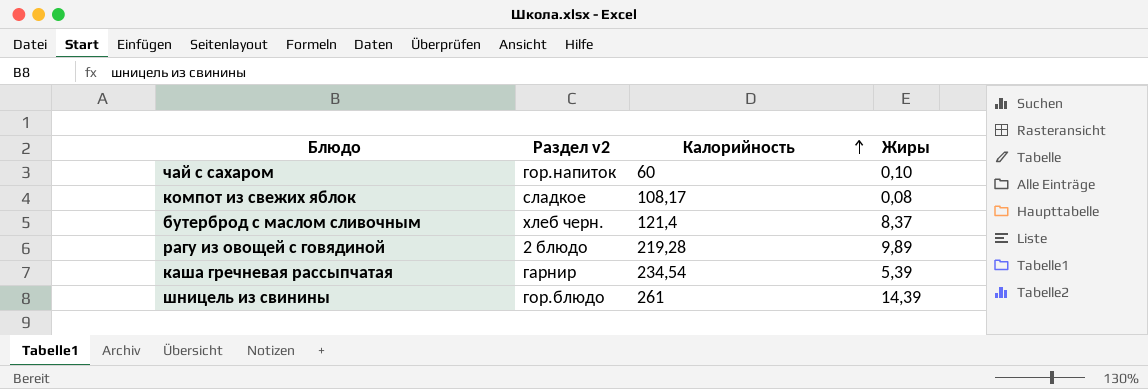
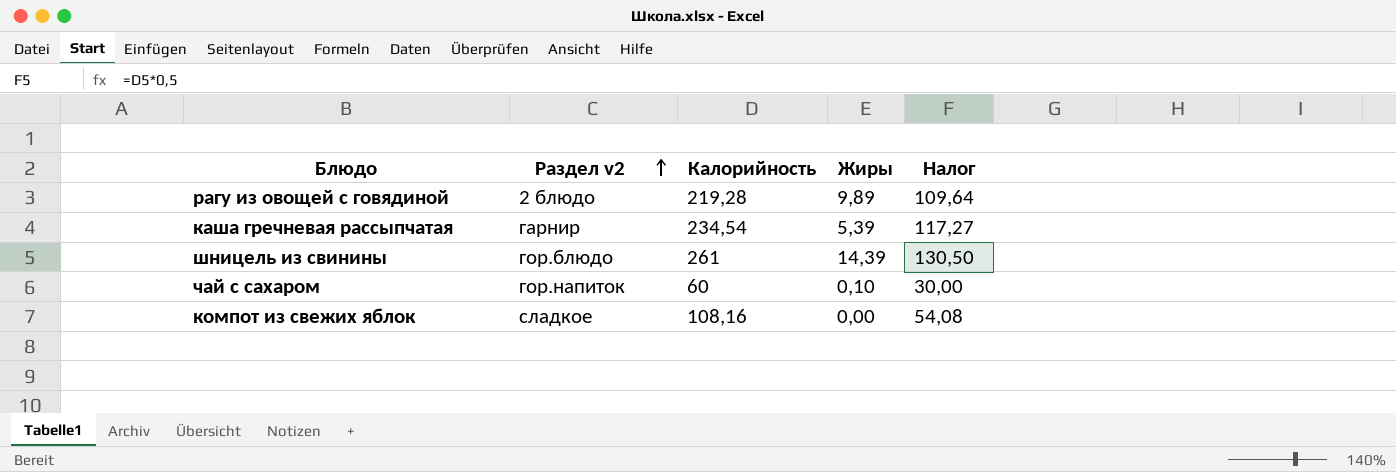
row order: Калорийность ascending -> Раздел v2 ascending
column Налог | formula: none -> [Калорийность] * 0,5
row бутерброд с маслом сливочным: хлеб черн. | 121,4 | 8,37 -> none
компот из свежих яблок | Калорийность: 108,17 -> 108,16
компот из свежих яблок | Жиры: 0,08 -> 0,00

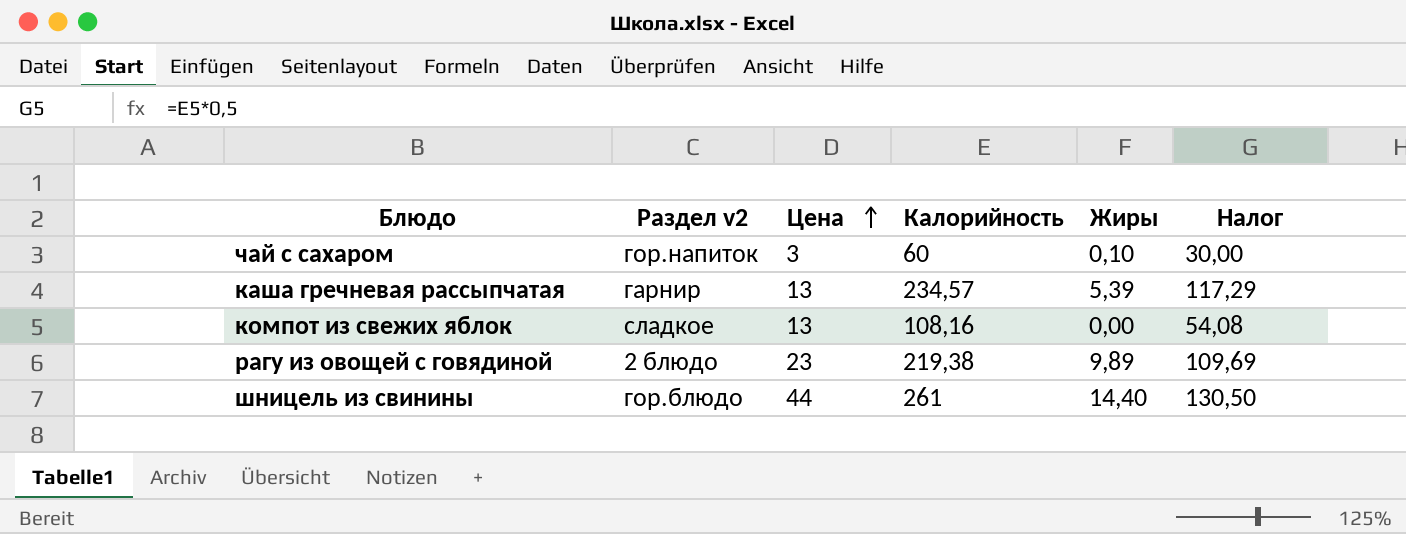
row order: Раздел v2 ascending -> Цена ascending
column Цена | position: none -> 3
каша гречневая рассыпчатая | Калорийность: 234,54 -> 234,57
каша гречневая рассыпчатая | Налог: 117,27 -> 117,29
рагу из овощей с говядиной | Калорийность: 219,28 -> 219,38
рагу из овощей с говядиной | Налог: 109,64 -> 109,69
шницель из свинины | Жиры: 14,39 -> 14,40

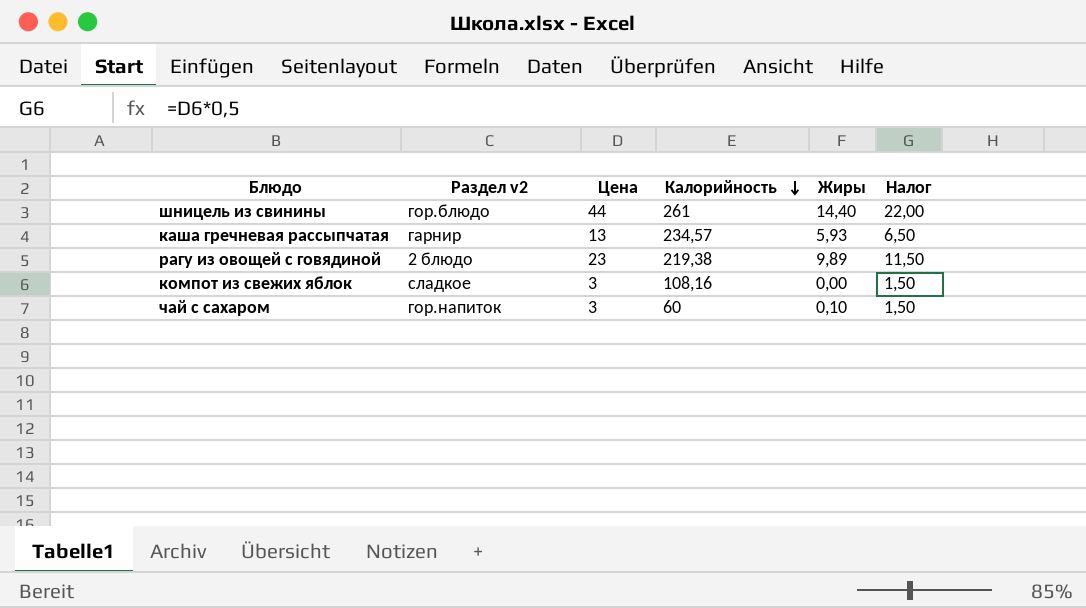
row order: Цена ascending -> Калорийность descending
column Налог | formula: [Калорийность] * 0,5 -> [Цена] * 0,5
каша гречневая рассыпчатая | Жиры: 5,39 -> 5,93
компот из свежих яблок | Цена: 13 -> 3

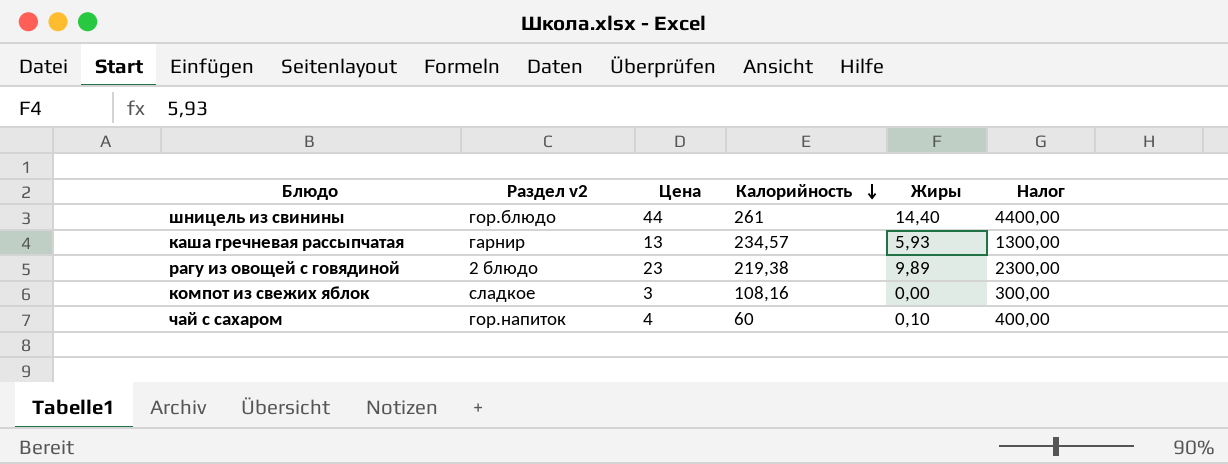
column Налог | formula: [Цена] * 0,5 -> [Цена] * 100
чай с сахаром | Цена: 3 -> 4

